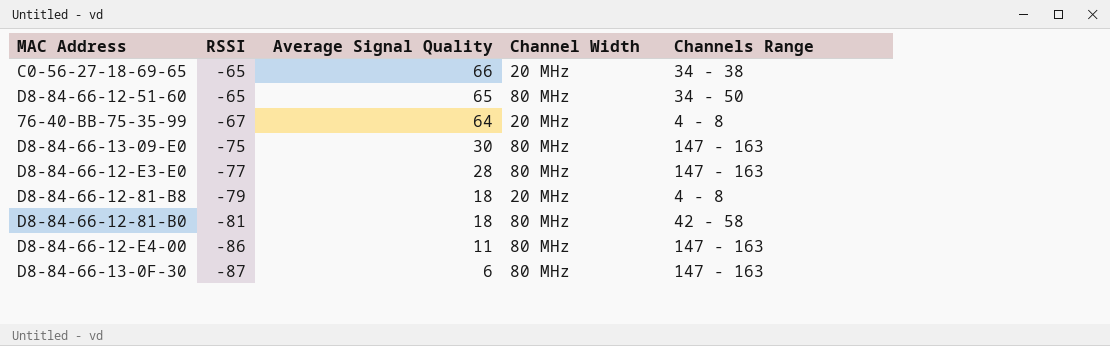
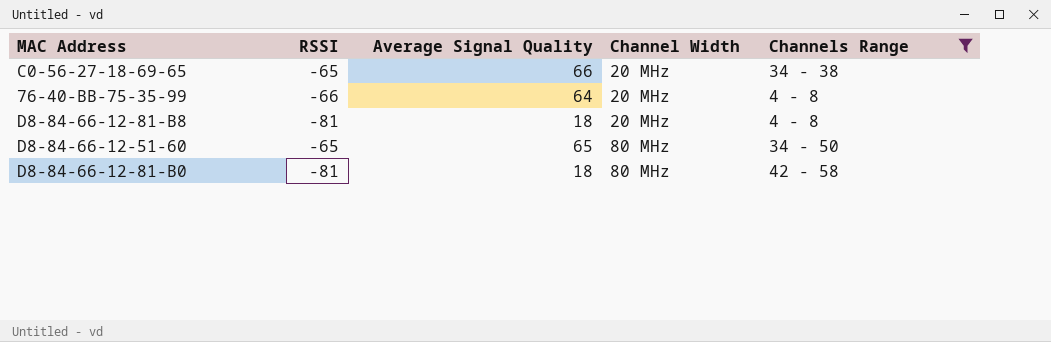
filter: none -> Channels Range != 147 - 163
row order: RSSI descending -> Channel Width ascending
76-40-BB-75-35-99 | RSSI: -67 -> -66
D8-84-66-12-81-B8 | RSSI: -79 -> -81

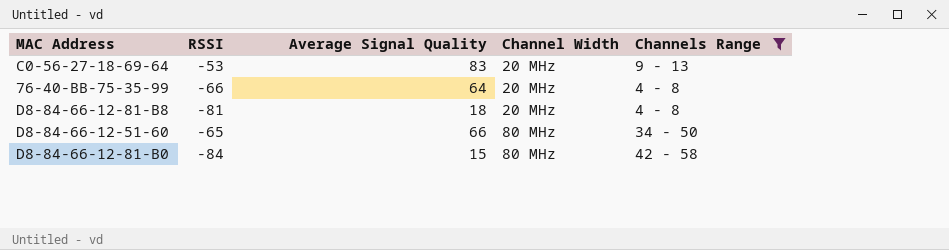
row C0-56-27-18-69-65: -65 | 66 | 20 MHz | 34 - 38 -> none
row C0-56-27-18-69-64: none -> -53 | 83 | 20 MHz | 9 - 13
D8-84-66-12-51-60 | Average Signal Quality: 65 -> 66
D8-84-66-12-81-B0 | RSSI: -81 -> -84
D8-84-66-12-81-B0 | Average Signal Quality: 18 -> 15

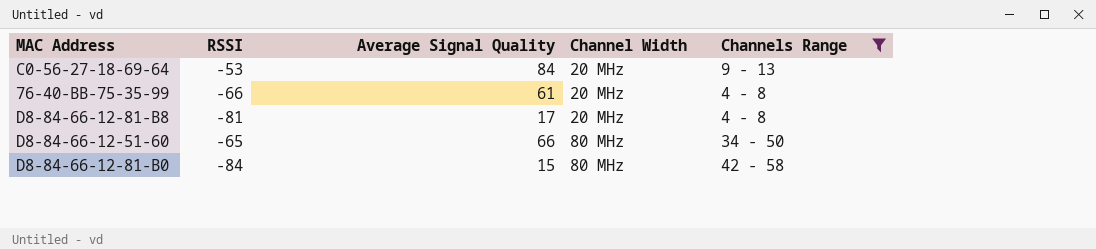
C0-56-27-18-69-64 | Average Signal Quality: 83 -> 84
76-40-BB-75-35-99 | Average Signal Quality: 64 -> 61
D8-84-66-12-81-B8 | Average Signal Quality: 18 -> 17

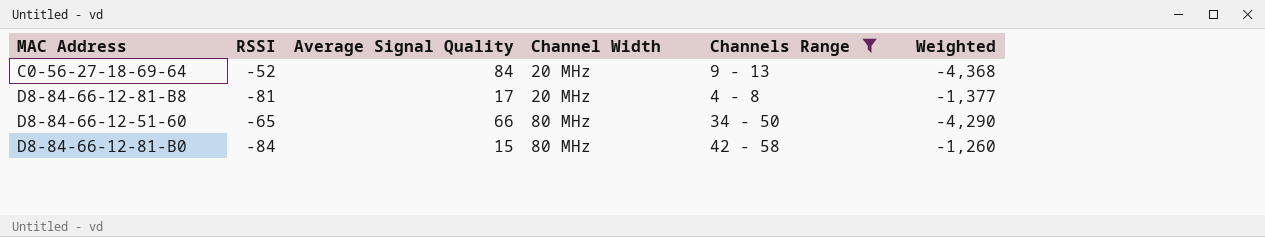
column Weighted | formula: none -> [RSSI] * [Average Signal Quality]
row 76-40-BB-75-35-99: -66 | 61 | 20 MHz | 4 - 8 -> none
C0-56-27-18-69-64 | RSSI: -53 -> -52

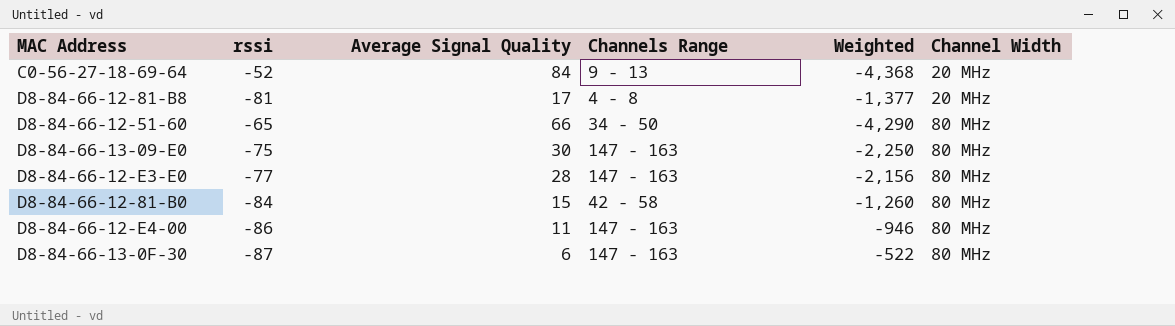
filter: Channels Range != 147 - 163 -> none
column name: RSSI -> rssi
column Channel Width | position: 4 -> 6

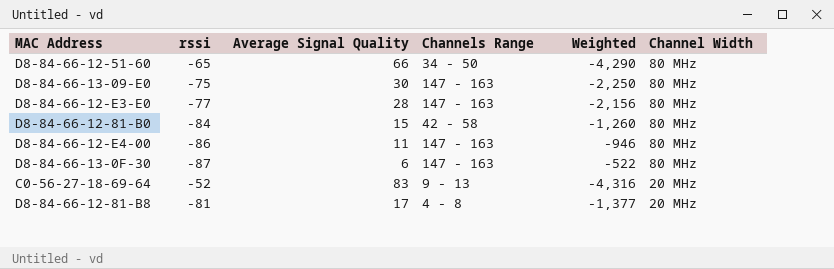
row order: Channel Width ascending -> Channel Width descending
C0-56-27-18-69-64 | Average Signal Quality: 84 -> 83
C0-56-27-18-69-64 | Weighted: -4,368 -> -4,316

